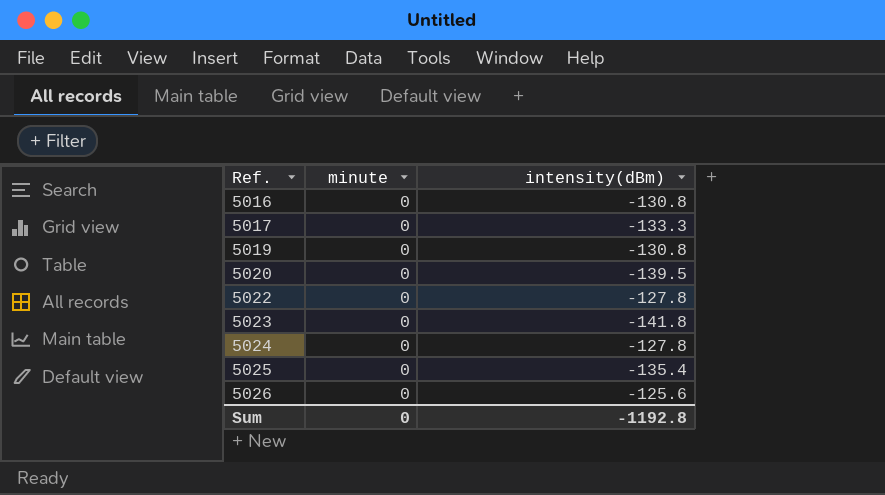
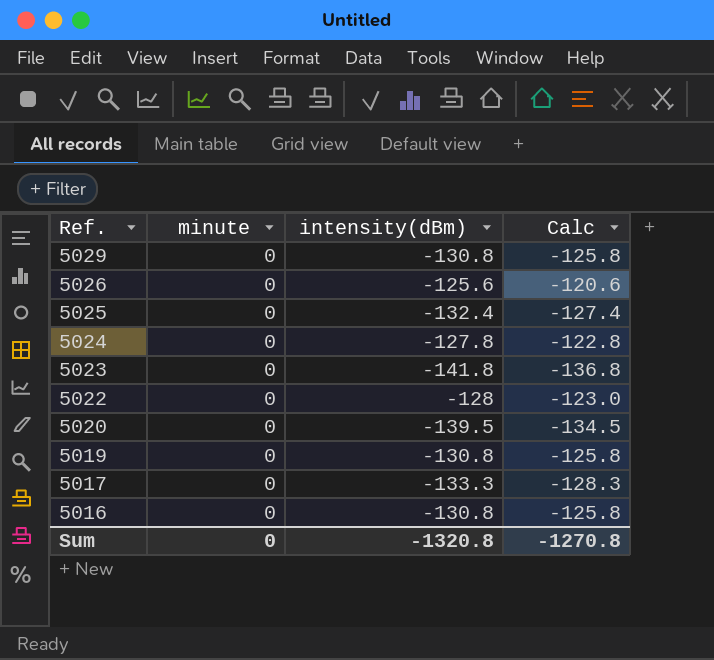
row order: Ref. ascending -> Ref. descending
column Calc | formula: none -> [intensity(dBm)] + 5
row 5029: none -> 0 | -130.8 | -125.8
5025 | intensity(dBm): -135.4 -> -132.4
5022 | intensity(dBm): -127.8 -> -128
Sum | intensity(dBm): -1192.8 -> -1320.8

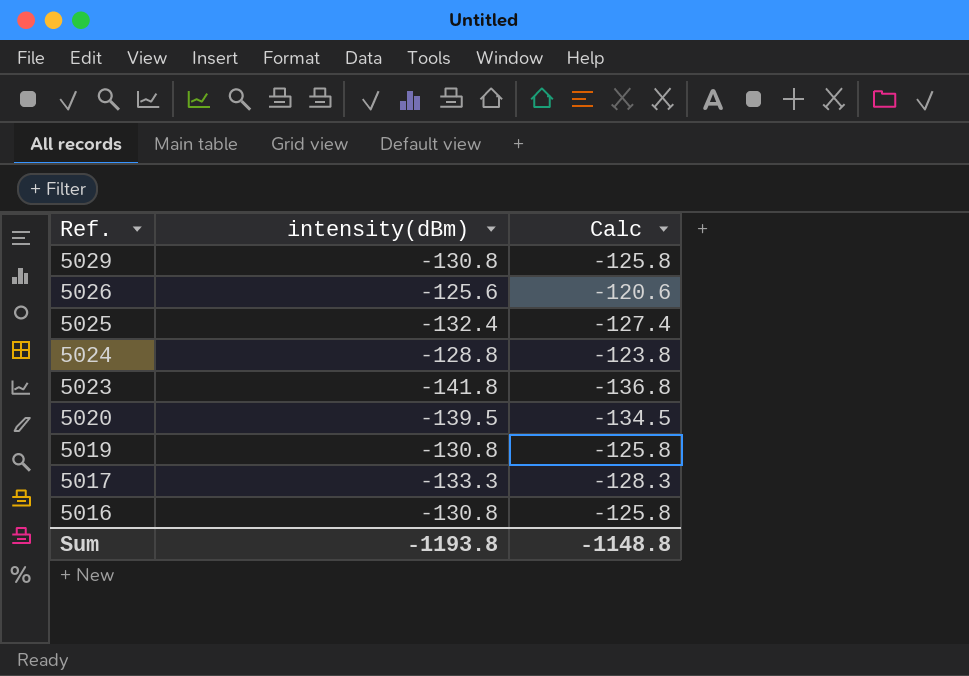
column minute | position: 2 -> none
row 5022: 0 | -128 | -123.0 -> none
5024 | intensity(dBm): -127.8 -> -128.8
5024 | Calc: -122.8 -> -123.8
Sum | intensity(dBm): -1320.8 -> -1193.8
Sum | Calc: -1270.8 -> -1148.8

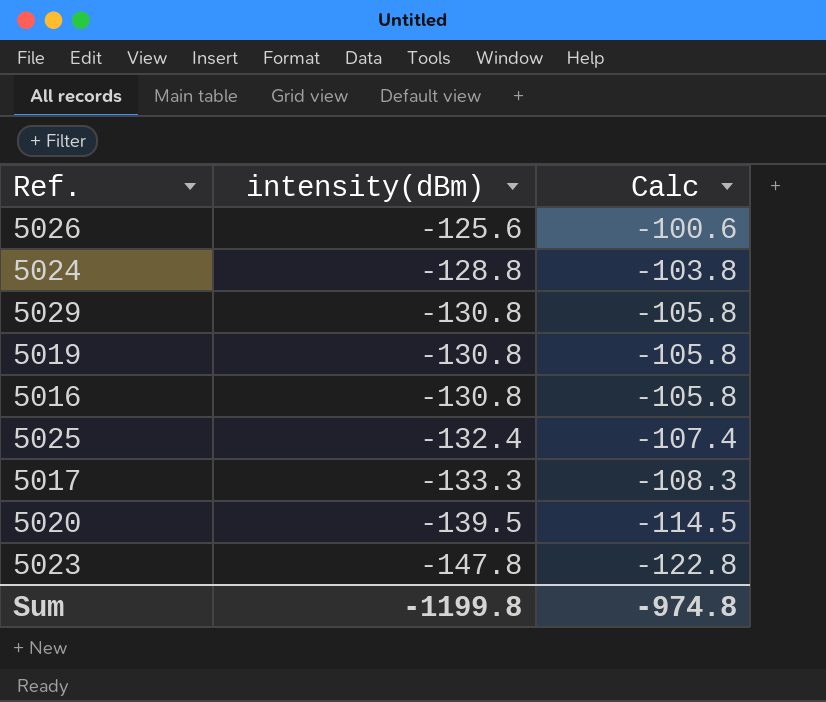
row order: Ref. descending -> intensity(dBm) descending
column Calc | formula: [intensity(dBm)] + 5 -> [intensity(dBm)] + 25
5023 | intensity(dBm): -141.8 -> -147.8
Sum | intensity(dBm): -1193.8 -> -1199.8
Sum | Calc: -1148.8 -> -974.8

